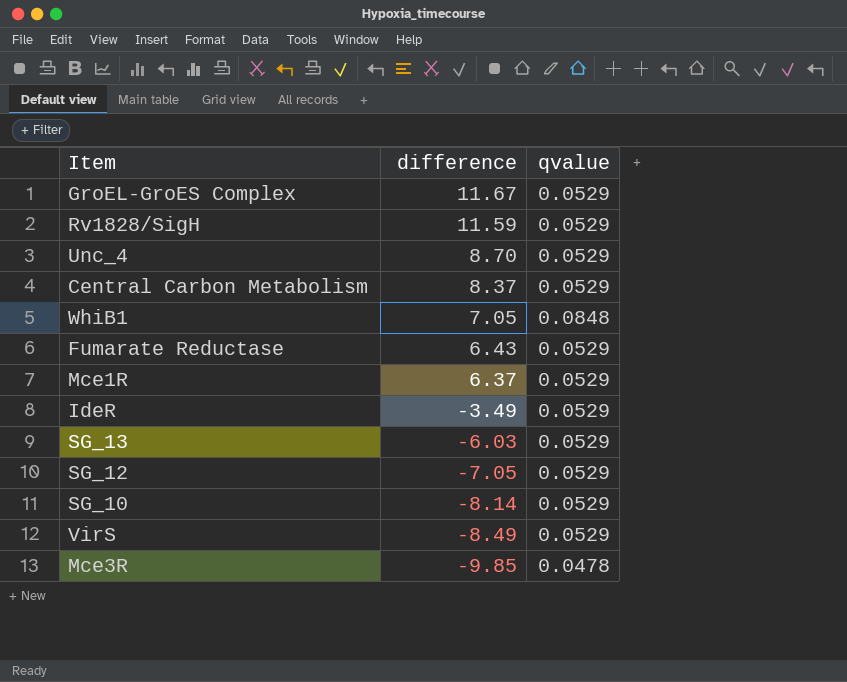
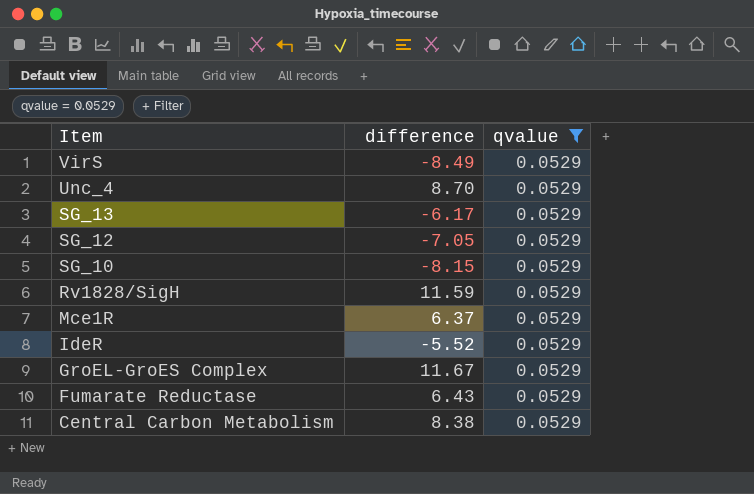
filter: none -> qvalue = 0.0529
row order: difference descending -> Item descending
SG_13 | difference: -6.03 -> -6.17
SG_10 | difference: -8.14 -> -8.15
IdeR | difference: -3.49 -> -5.52
Central Carbon Metabolism | difference: 8.37 -> 8.38

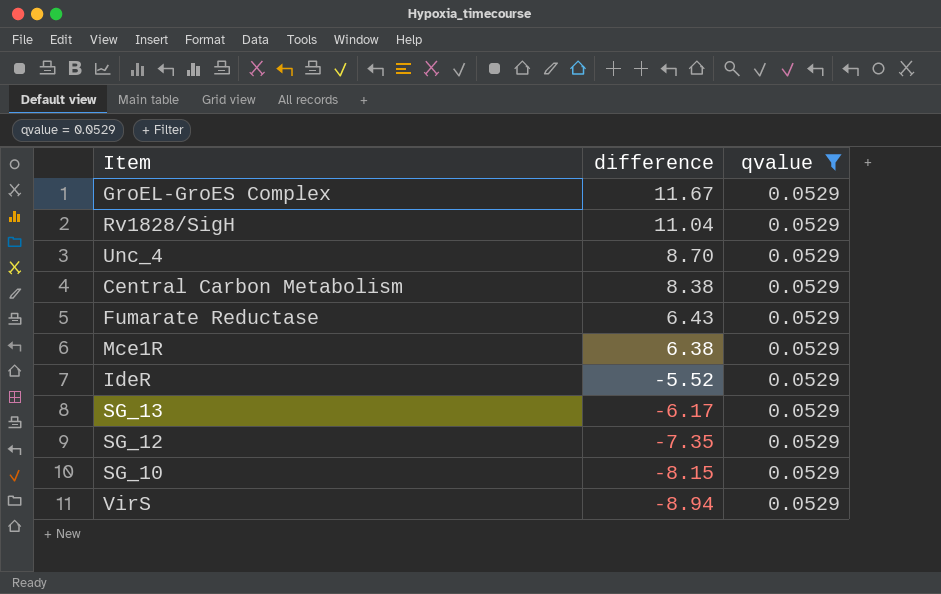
row order: Item descending -> difference descending
Rv1828/SigH | difference: 11.59 -> 11.04
Mce1R | difference: 6.37 -> 6.38
SG_12 | difference: -7.05 -> -7.35
VirS | difference: -8.49 -> -8.94

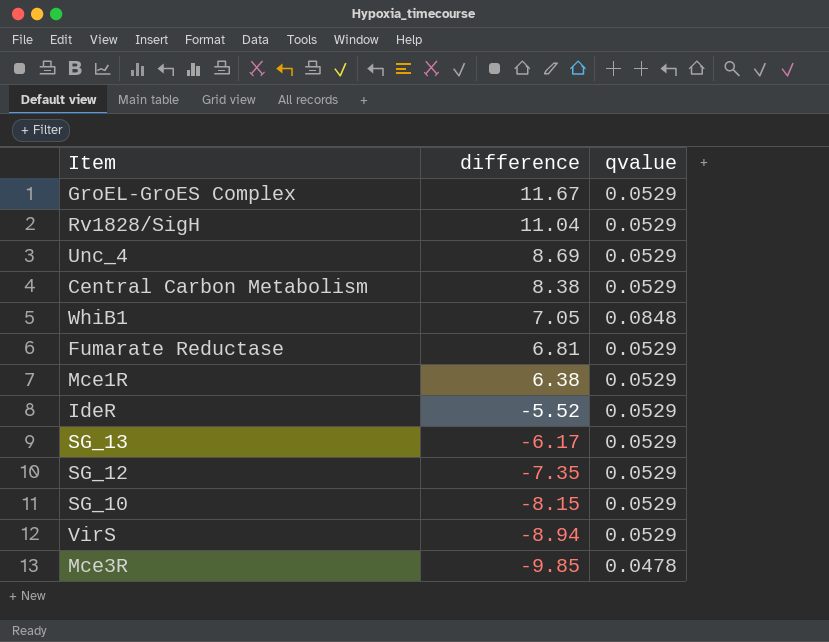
filter: qvalue = 0.0529 -> none
Unc_4 | difference: 8.70 -> 8.69
Fumarate Reductase | difference: 6.43 -> 6.81

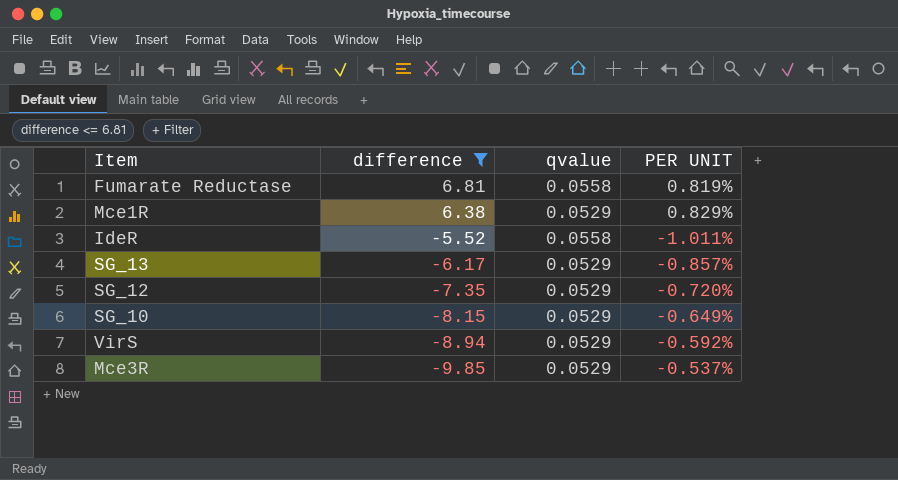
filter: none -> difference <= 6.81
column PER UNIT | formula: none -> [qvalue] / [difference]
Fumarate Reductase | qvalue: 0.0529 -> 0.0558
IdeR | qvalue: 0.0529 -> 0.0558
Mce3R | qvalue: 0.0478 -> 0.0529

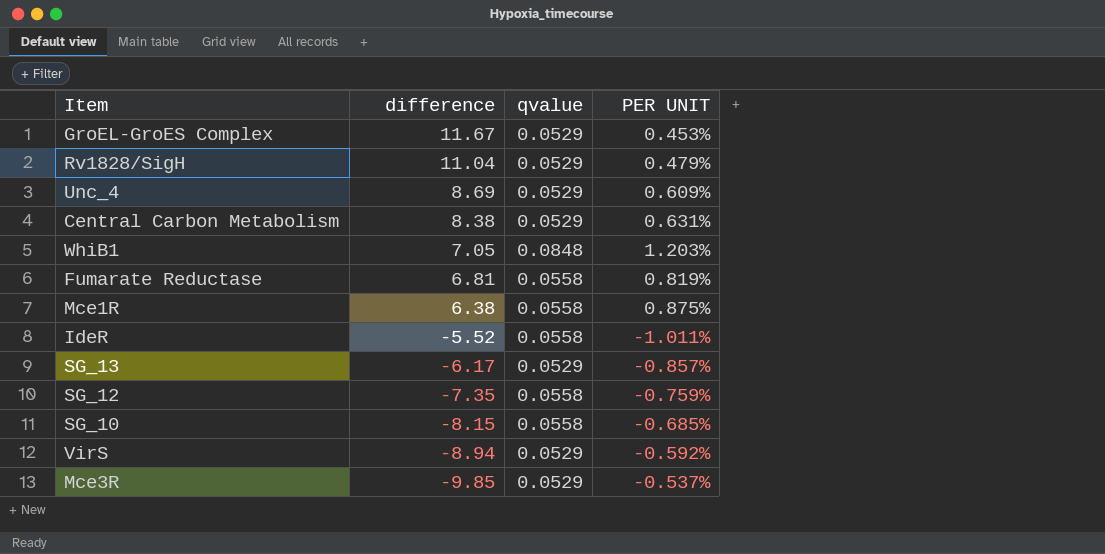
filter: difference <= 6.81 -> none
Mce1R | qvalue: 0.0529 -> 0.0558
Mce1R | PER UNIT: 0.829% -> 0.875%
SG_12 | qvalue: 0.0529 -> 0.0558
SG_12 | PER UNIT: -0.720% -> -0.759%
SG_10 | qvalue: 0.0529 -> 0.0558
SG_10 | PER UNIT: -0.649% -> -0.685%

